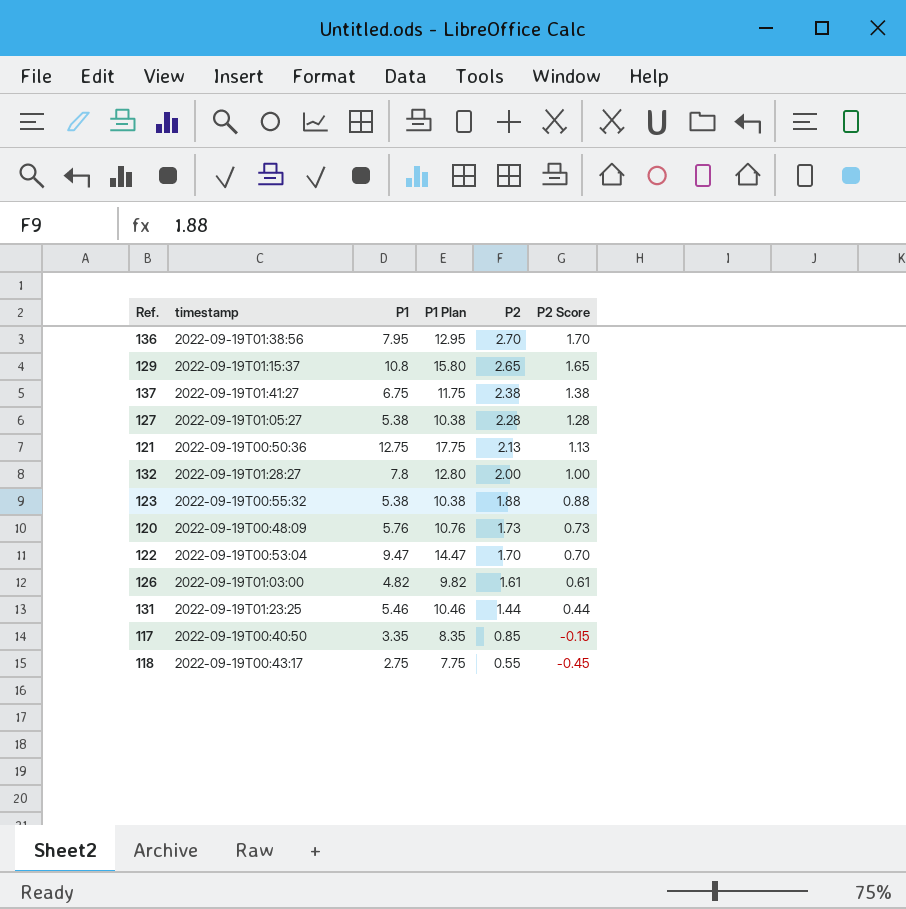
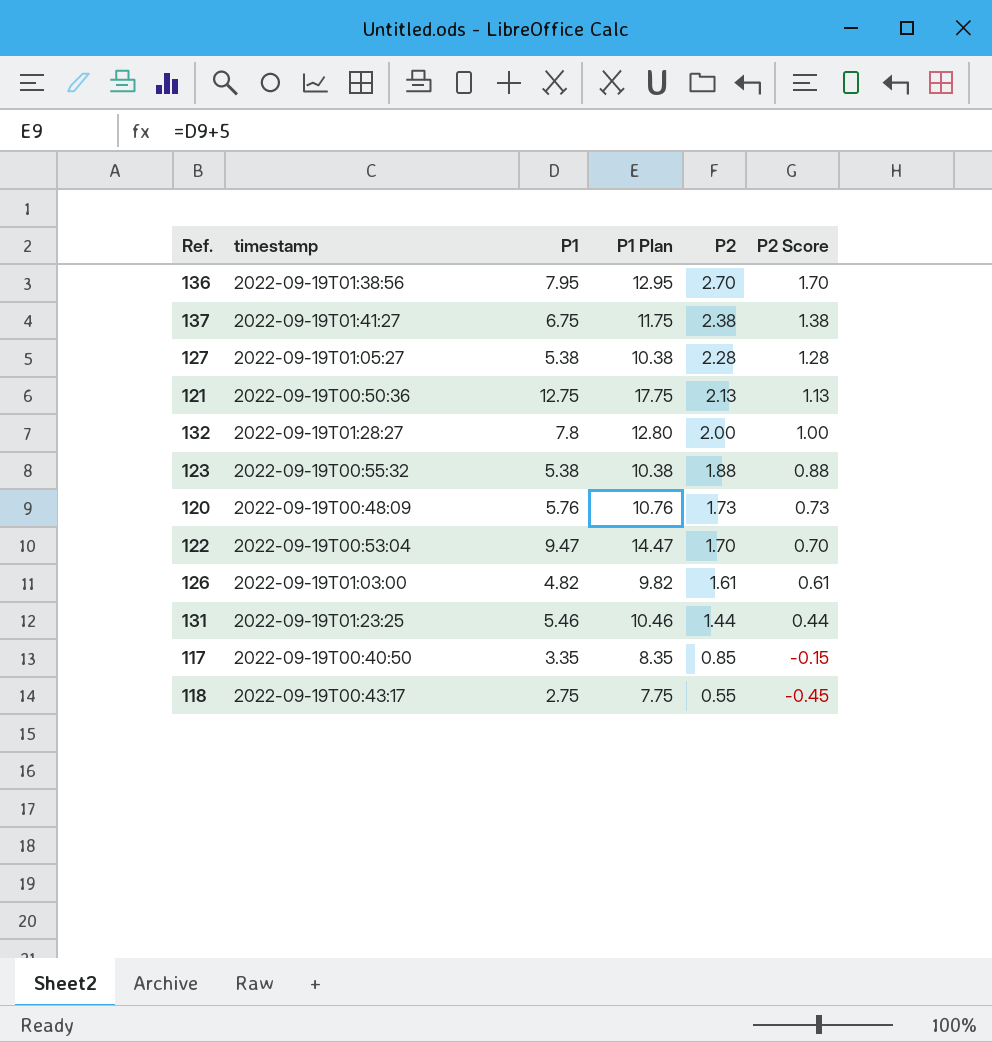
row 129: 2022-09-19T01:15:37 | 10.8 | 15.80 | 2.65 | 1.65 -> none

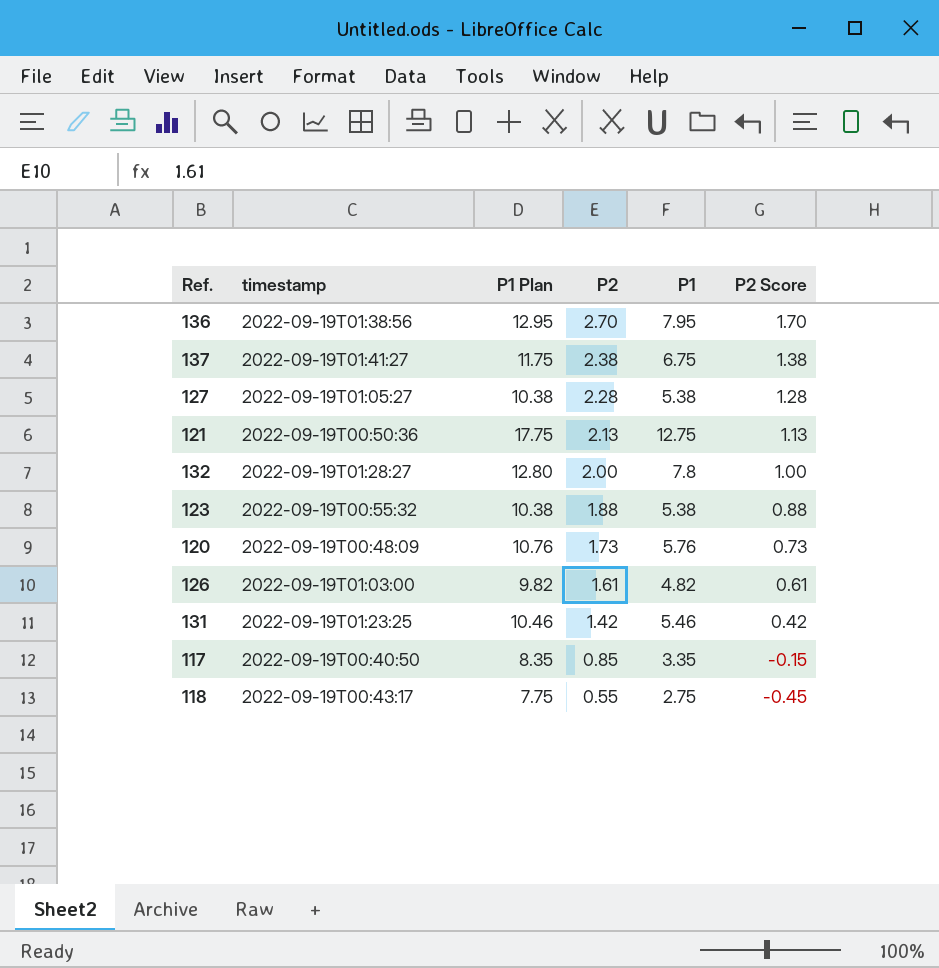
column P1 | position: 3 -> 5
row 122: 2022-09-19T00:53:04 | 9.47 | 14.47 | 1.70 | 0.70 -> none
131 | P2: 1.44 -> 1.42
131 | P2 Score: 0.44 -> 0.42

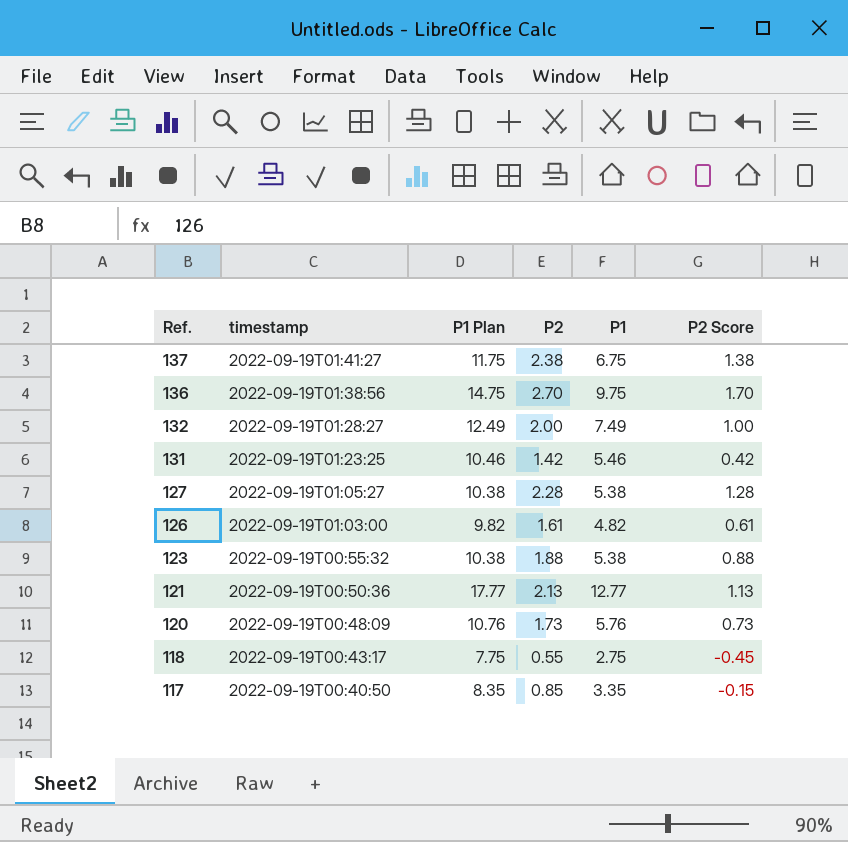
row order: P2 descending -> Ref. descending
136 | P1 Plan: 12.95 -> 14.75
136 | P1: 7.95 -> 9.75
132 | P1 Plan: 12.80 -> 12.49
132 | P1: 7.8 -> 7.49
121 | P1 Plan: 17.75 -> 17.77
121 | P1: 12.75 -> 12.77

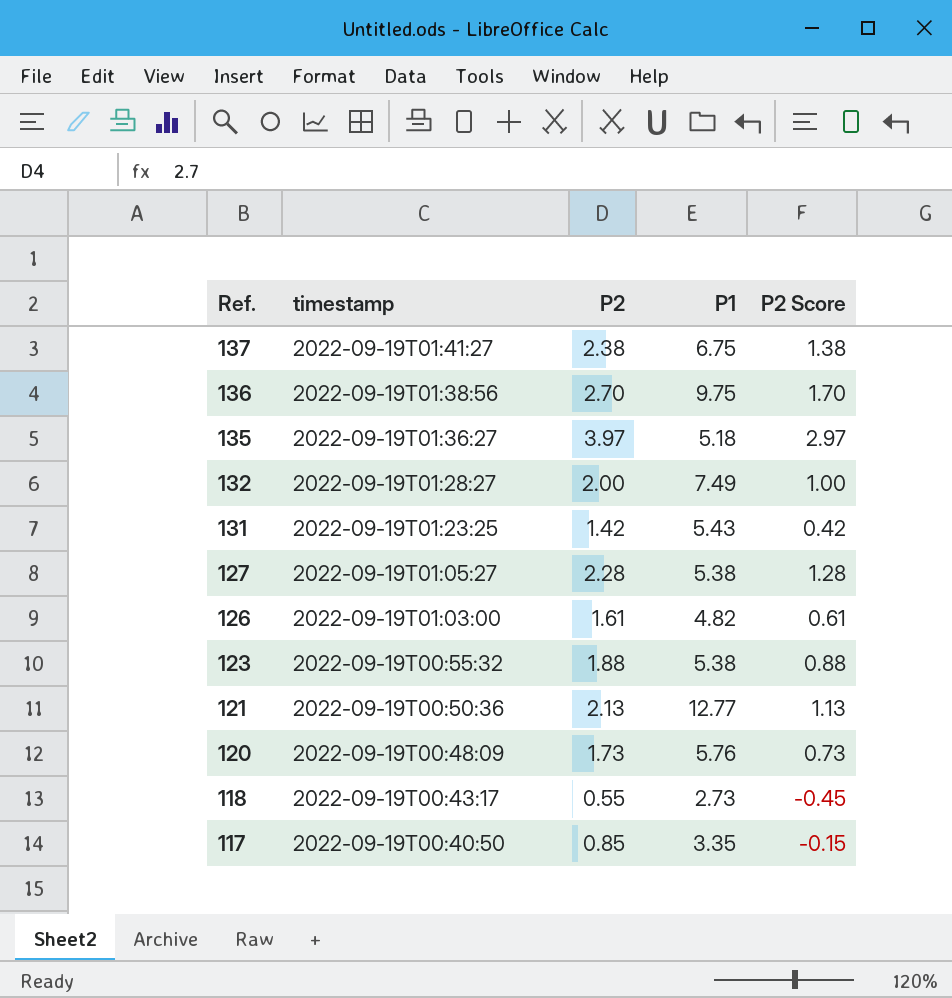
column P1 Plan | formula: [P1] + 5 -> none
row 135: none -> 2022-09-19T01:36:27 | 3.97 | 5.18 | 2.97
131 | P1: 5.46 -> 5.43
118 | P1: 2.75 -> 2.73

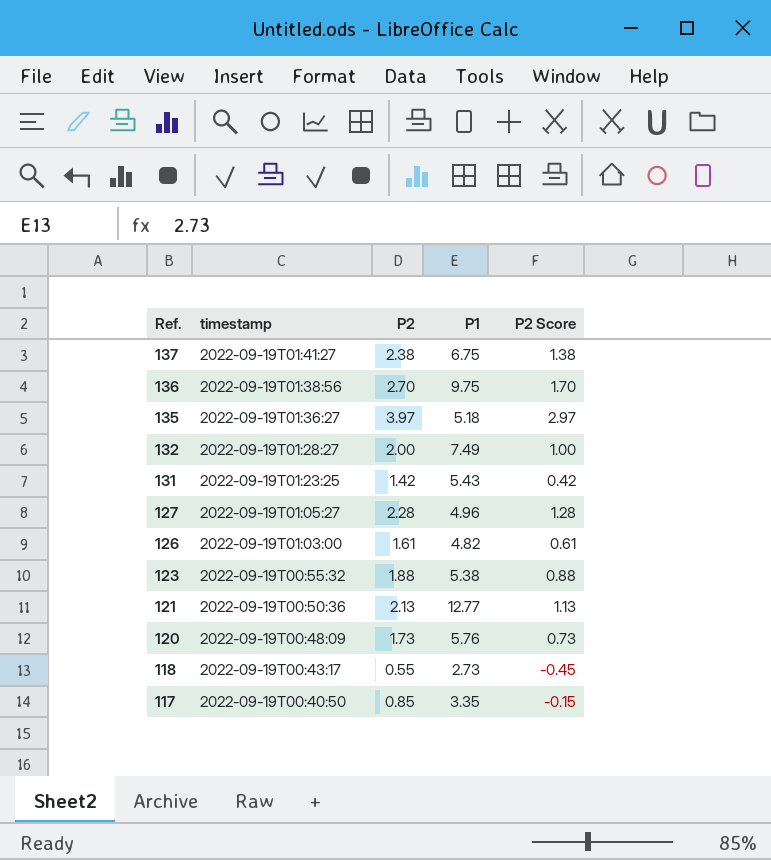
127 | P1: 5.38 -> 4.96

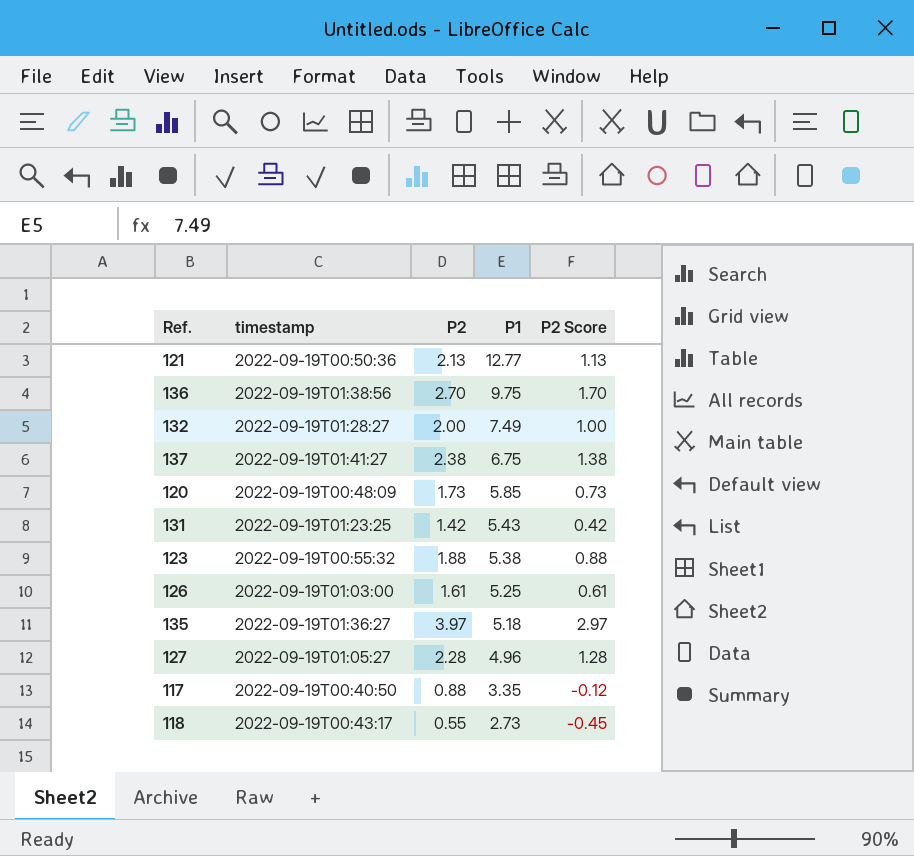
row order: Ref. descending -> P1 descending
120 | P1: 5.76 -> 5.85
126 | P1: 4.82 -> 5.25
117 | P2: 0.85 -> 0.88
117 | P2 Score: -0.15 -> -0.12

